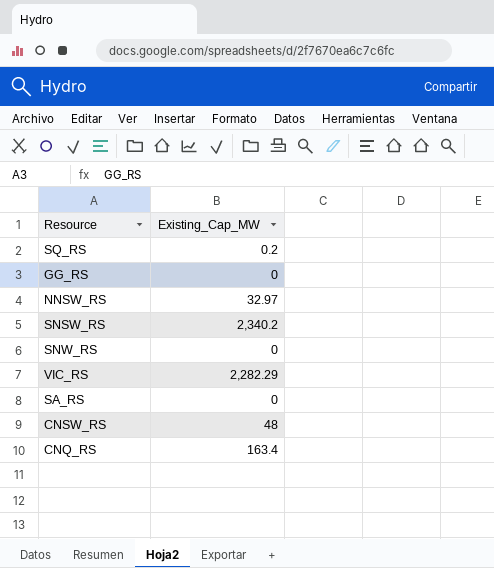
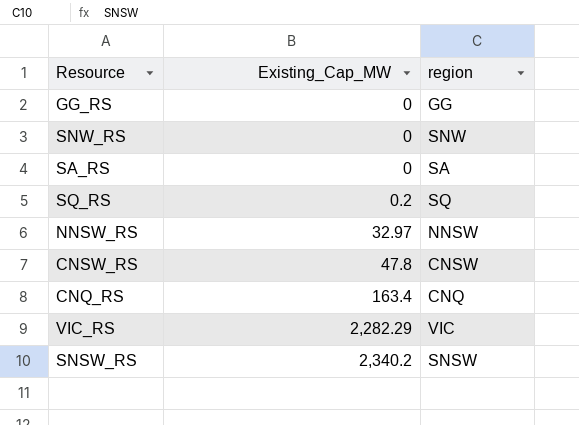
row order: none -> Existing_Cap_MW ascending
column region | position: none -> 3
CNSW_RS | Existing_Cap_MW: 48 -> 47.8

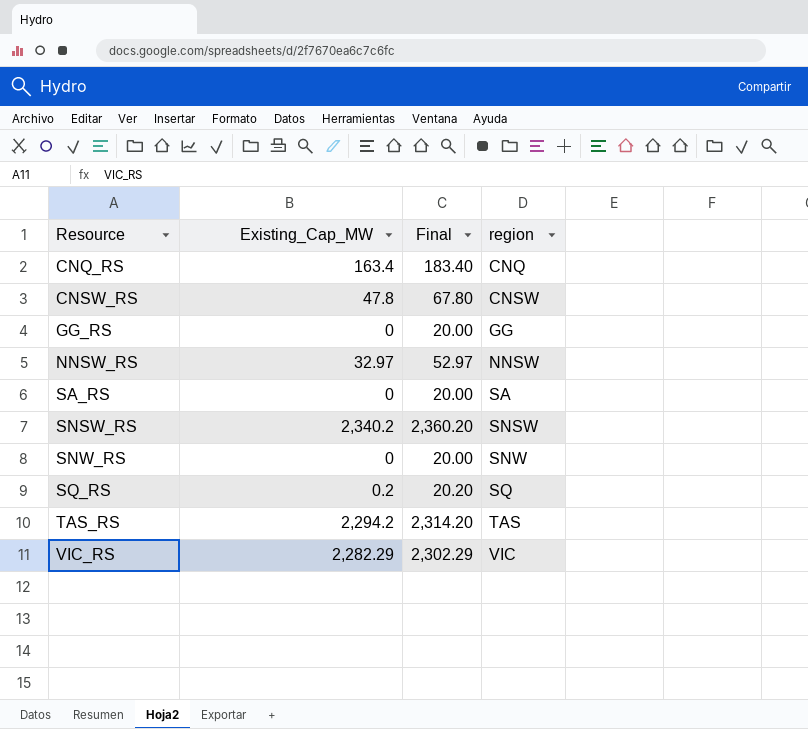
row order: Existing_Cap_MW ascending -> Resource ascending
column Final | formula: none -> [Existing_Cap_MW] + 20
row TAS_RS: none -> 2,294.2 | 2,314.20 | TAS

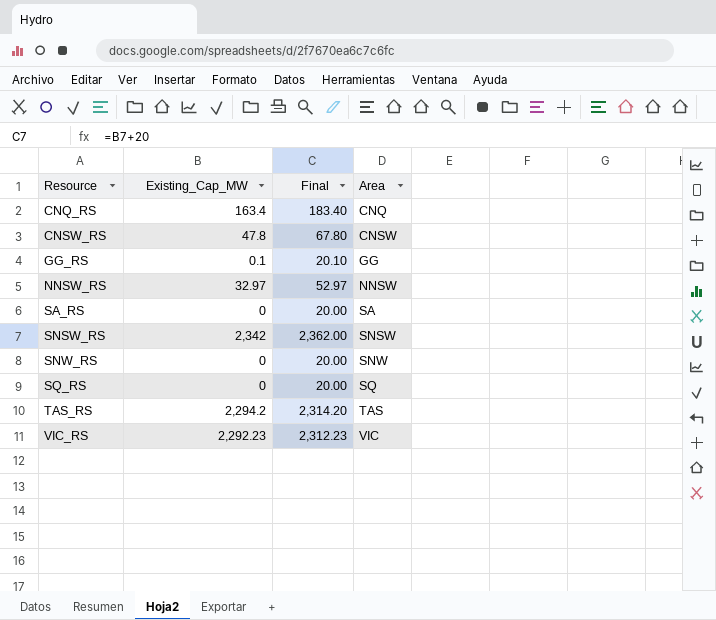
column name: region -> Area
GG_RS | Existing_Cap_MW: 0 -> 0.1
GG_RS | Final: 20.00 -> 20.10
SNSW_RS | Existing_Cap_MW: 2,340.2 -> 2,342
SNSW_RS | Final: 2,360.20 -> 2,362.00
SQ_RS | Existing_Cap_MW: 0.2 -> 0
SQ_RS | Final: 20.20 -> 20.00
VIC_RS | Existing_Cap_MW: 2,282.29 -> 2,292.23
VIC_RS | Final: 2,302.29 -> 2,312.23

